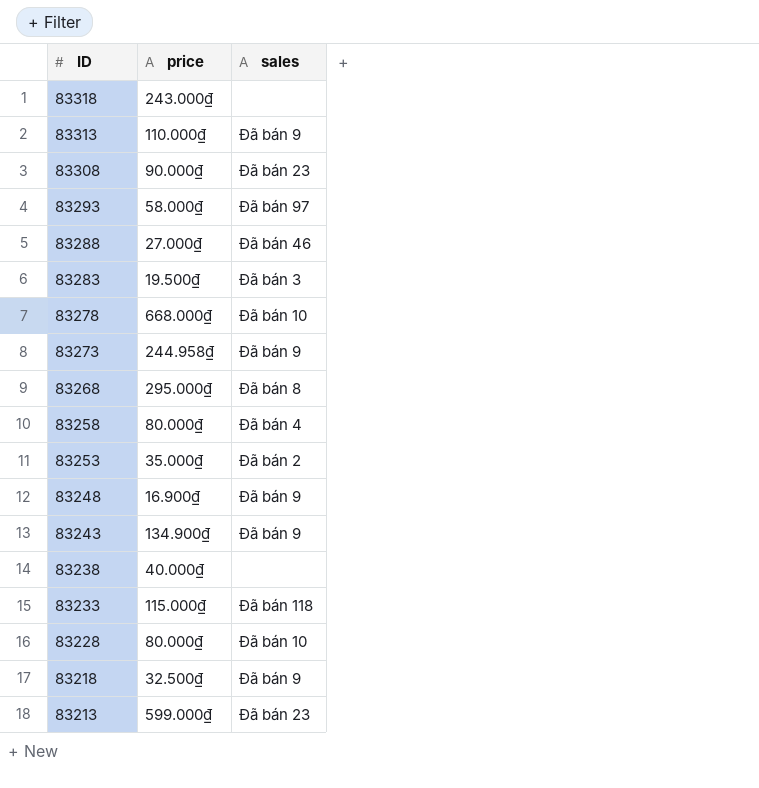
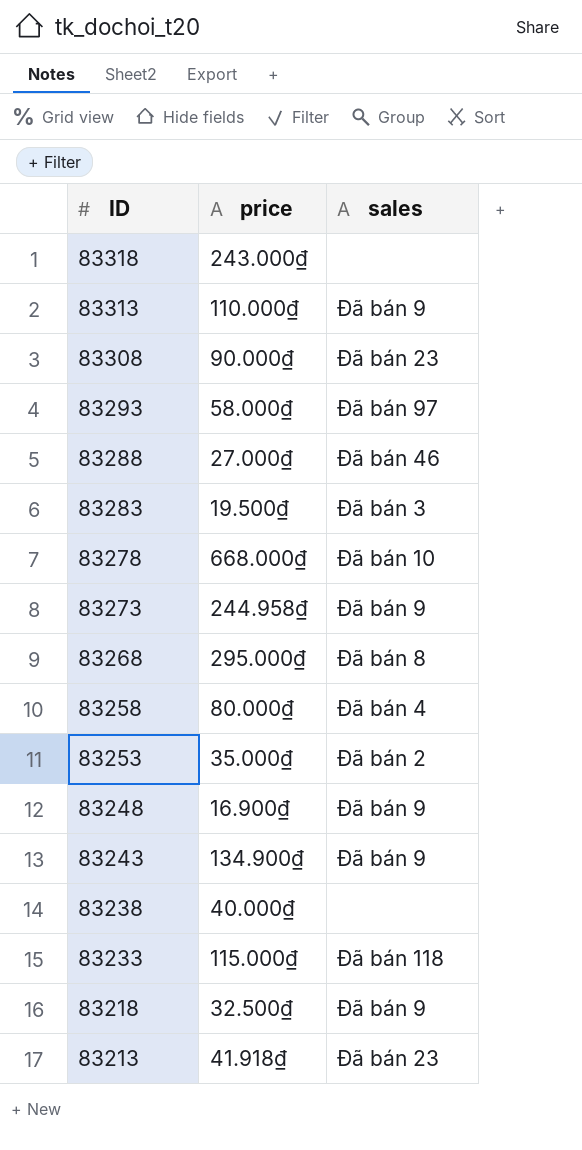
row 83228: 80.000₫ | Đã bán 10 -> none
83213 | price: 599.000₫ -> 41.918₫

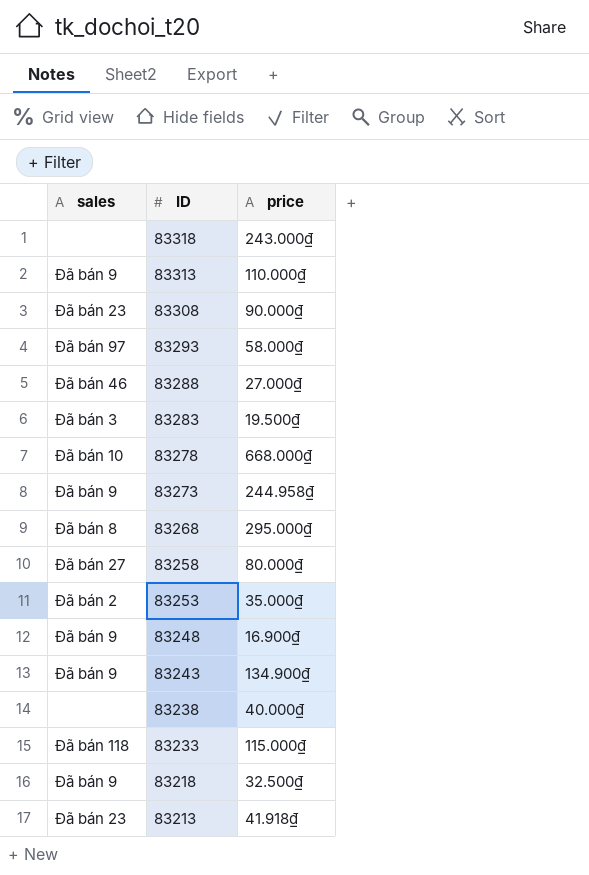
column sales | position: 3 -> 1
83258 | sales: Đã bán 4 -> Đã bán 27

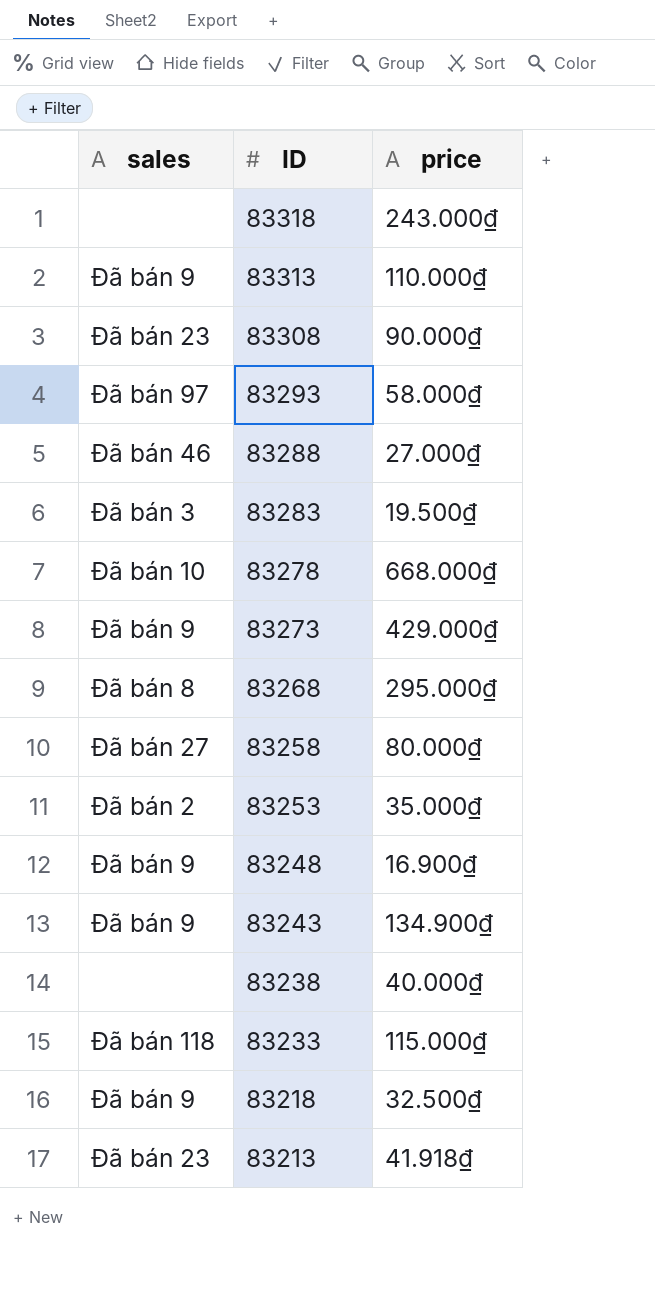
83273 | price: 244.958₫ -> 429.000₫

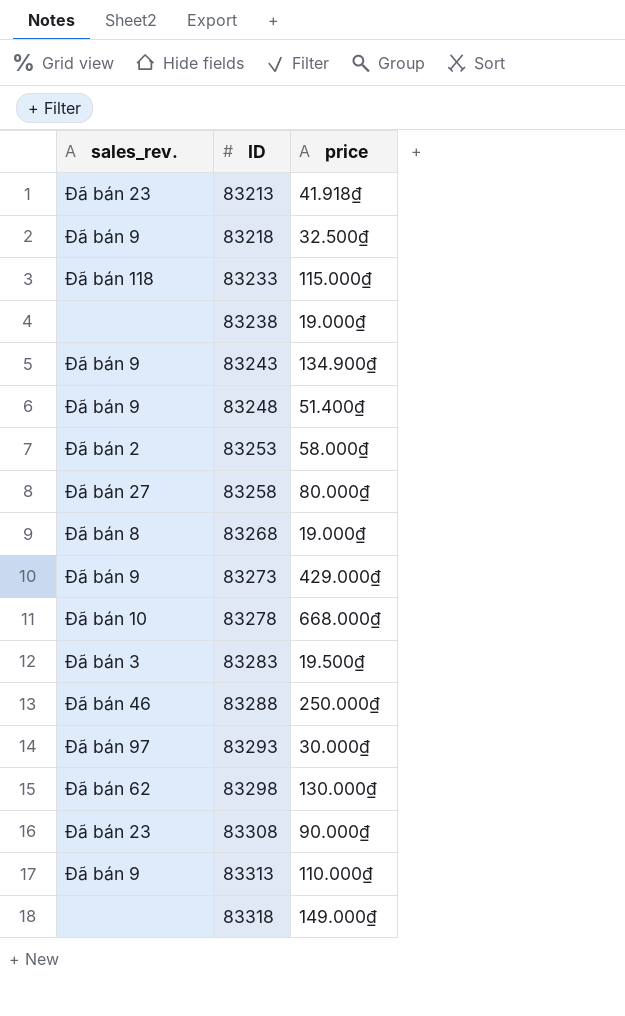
row order: ID descending -> ID ascending
column name: sales -> sales_rev.
83238 | price: 40.000₫ -> 19.000₫
83248 | price: 16.900₫ -> 51.400₫
83253 | price: 35.000₫ -> 58.000₫
83268 | price: 295.000₫ -> 19.000₫
83288 | price: 27.000₫ -> 250.000₫
83293 | price: 58.000₫ -> 30.000₫
row 83298: none -> Đã bán 62 | 130.000₫
83318 | price: 243.000₫ -> 149.000₫

